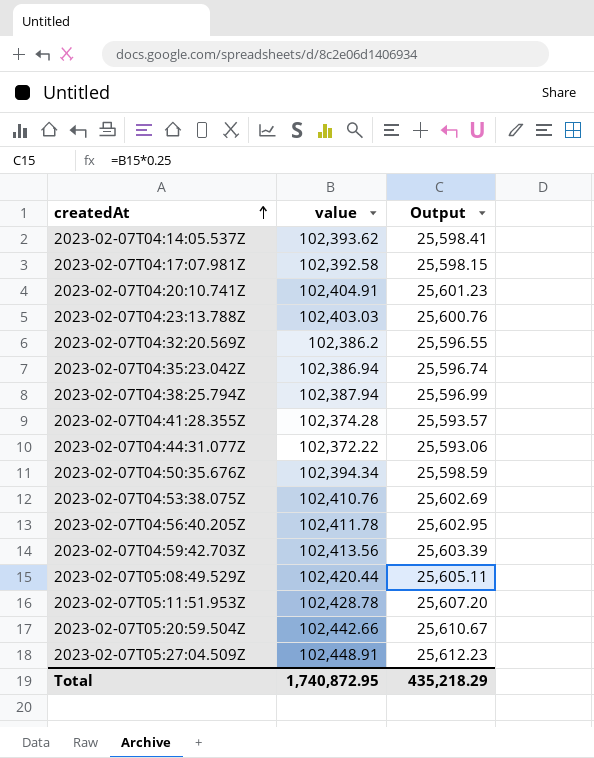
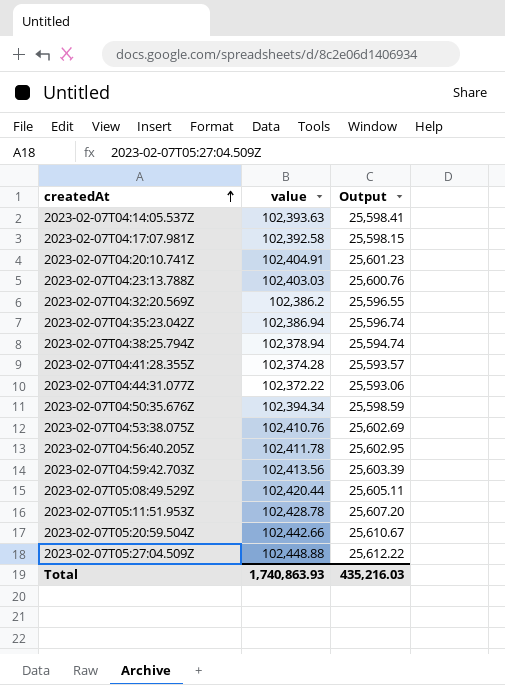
2023-02-07T04:14:05.537Z | value: 102,393.62 -> 102,393.63
2023-02-07T04:38:25.794Z | value: 102,387.94 -> 102,378.94
2023-02-07T04:38:25.794Z | Output: 25,596.99 -> 25,594.74
2023-02-07T05:27:04.509Z | value: 102,448.91 -> 102,448.88
2023-02-07T05:27:04.509Z | Output: 25,612.23 -> 25,612.22
Total | value: 1,740,872.95 -> 1,740,863.93
Total | Output: 435,218.29 -> 435,216.03

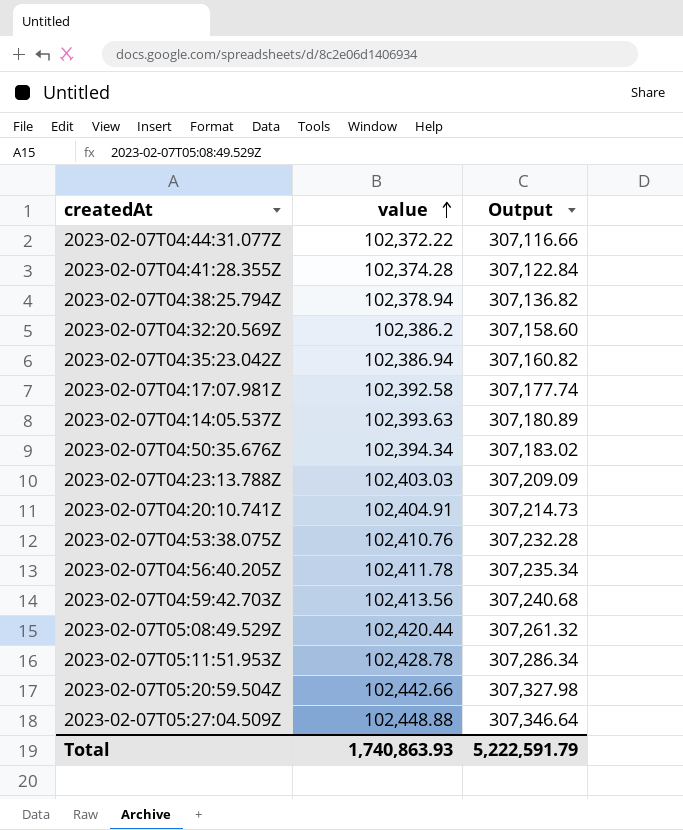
row order: createdAt ascending -> value ascending
column Output | formula: [value] * 0.25 -> [value] * 3
Total | Output: 435,216.03 -> 5,222,591.79

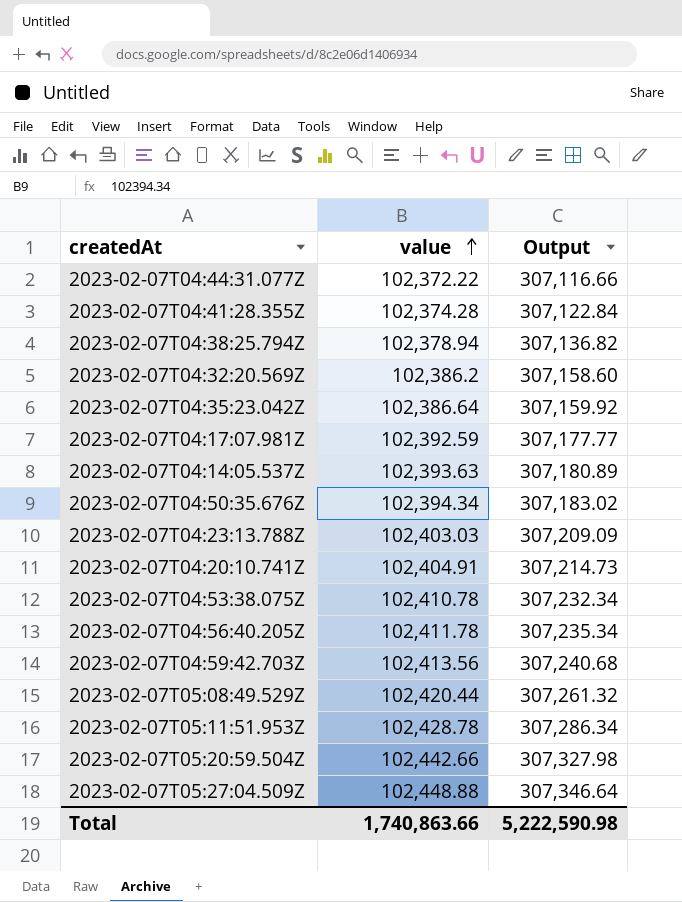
2023-02-07T04:35:23.042Z | value: 102,386.94 -> 102,386.64
2023-02-07T04:35:23.042Z | Output: 307,160.82 -> 307,159.92
2023-02-07T04:17:07.981Z | value: 102,392.58 -> 102,392.59
2023-02-07T04:17:07.981Z | Output: 307,177.74 -> 307,177.77
2023-02-07T04:53:38.075Z | value: 102,410.76 -> 102,410.78
2023-02-07T04:53:38.075Z | Output: 307,232.28 -> 307,232.34
Total | value: 1,740,863.93 -> 1,740,863.66
Total | Output: 5,222,591.79 -> 5,222,590.98

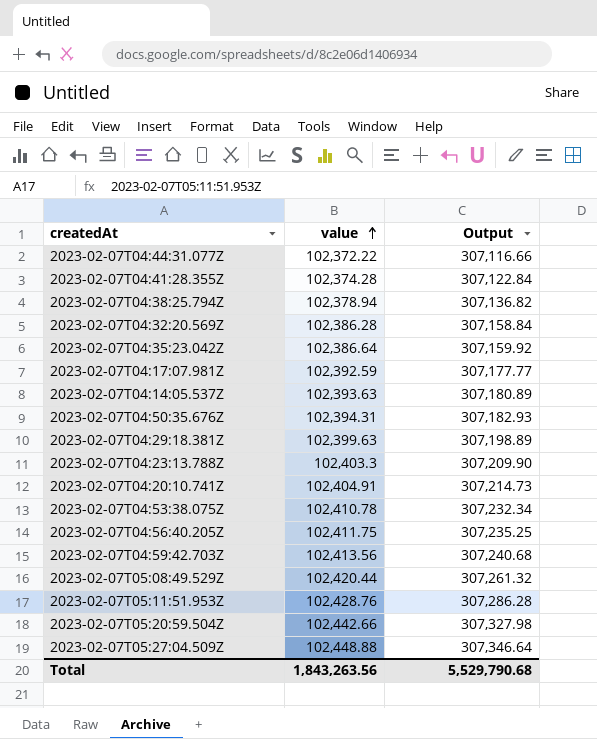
2023-02-07T04:32:20.569Z | value: 102,386.2 -> 102,386.28
2023-02-07T04:32:20.569Z | Output: 307,158.60 -> 307,158.84
2023-02-07T04:50:35.676Z | value: 102,394.34 -> 102,394.31
2023-02-07T04:50:35.676Z | Output: 307,183.02 -> 307,182.93
row 2023-02-07T04:29:18.381Z: none -> 102,399.63 | 307,198.89
2023-02-07T04:23:13.788Z | value: 102,403.03 -> 102,403.3
2023-02-07T04:23:13.788Z | Output: 307,209.09 -> 307,209.90
2023-02-07T04:56:40.205Z | value: 102,411.78 -> 102,411.75
2023-02-07T04:56:40.205Z | Output: 307,235.34 -> 307,235.25
2023-02-07T05:11:51.953Z | value: 102,428.78 -> 102,428.76
2023-02-07T05:11:51.953Z | Output: 307,286.34 -> 307,286.28
Total | value: 1,740,863.66 -> 1,843,263.56
Total | Output: 5,222,590.98 -> 5,529,790.68

